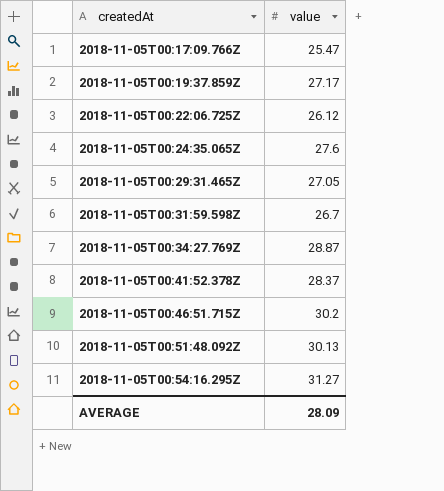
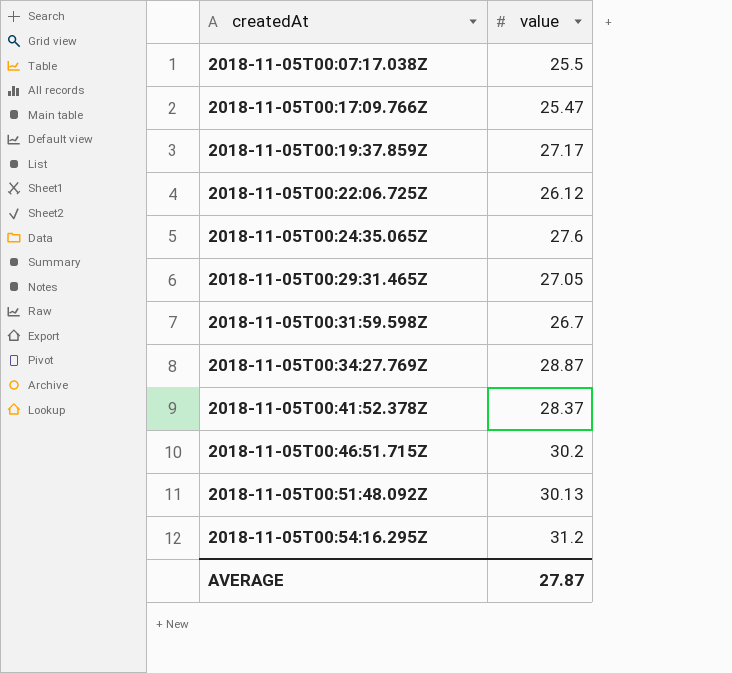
row 2018-11-05T00:07:17.038Z: none -> 25.5
2018-11-05T00:54:16.295Z | value: 31.27 -> 31.2
AVERAGE | value: 28.09 -> 27.87

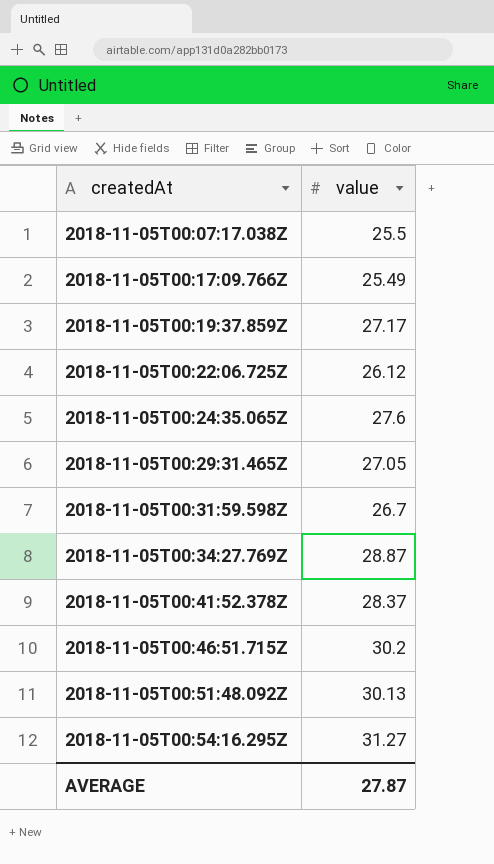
2018-11-05T00:17:09.766Z | value: 25.47 -> 25.49
2018-11-05T00:54:16.295Z | value: 31.2 -> 31.27

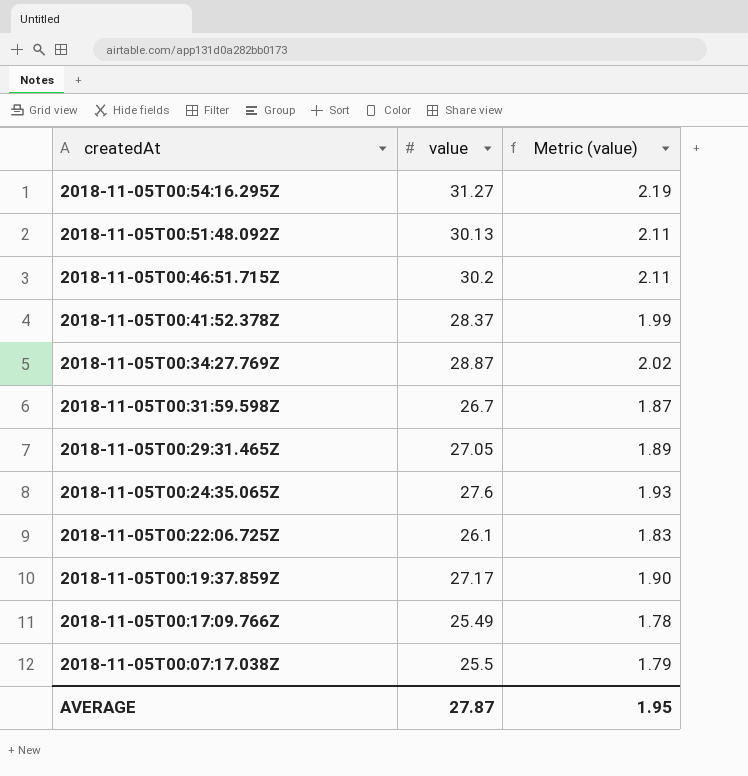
row order: createdAt ascending -> createdAt descending
column Metric (value) | formula: none -> [value] * 0.07
2018-11-05T00:22:06.725Z | value: 26.12 -> 26.1

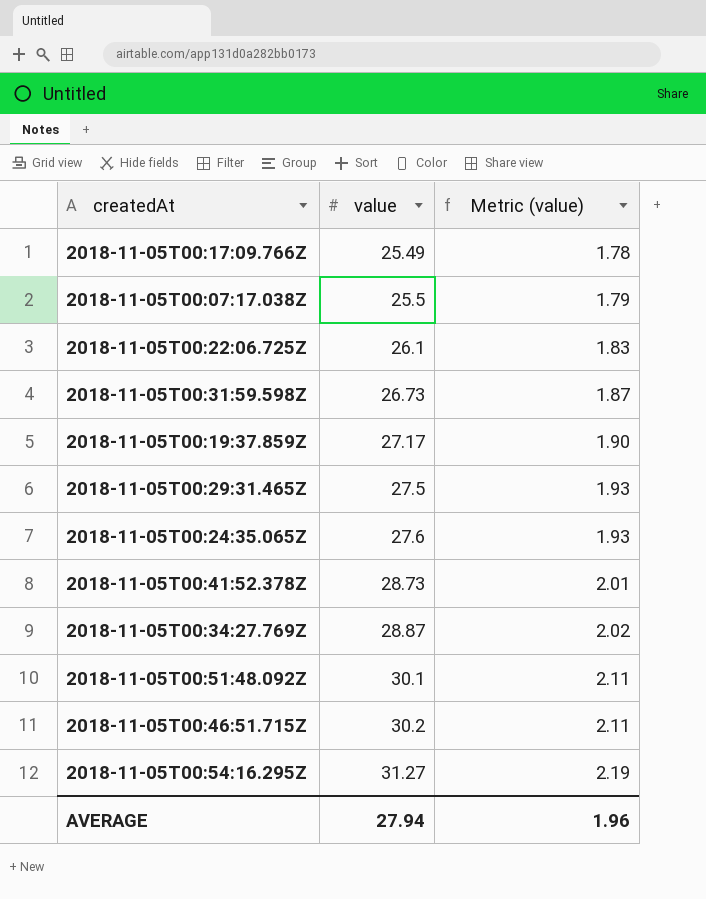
row order: createdAt descending -> value ascending
2018-11-05T00:31:59.598Z | value: 26.7 -> 26.73
2018-11-05T00:29:31.465Z | value: 27.05 -> 27.5
2018-11-05T00:29:31.465Z | Metric (value): 1.89 -> 1.93
2018-11-05T00:41:52.378Z | value: 28.37 -> 28.73
2018-11-05T00:41:52.378Z | Metric (value): 1.99 -> 2.01
2018-11-05T00:51:48.092Z | value: 30.13 -> 30.1
AVERAGE | value: 27.87 -> 27.94
AVERAGE | Metric (value): 1.95 -> 1.96

